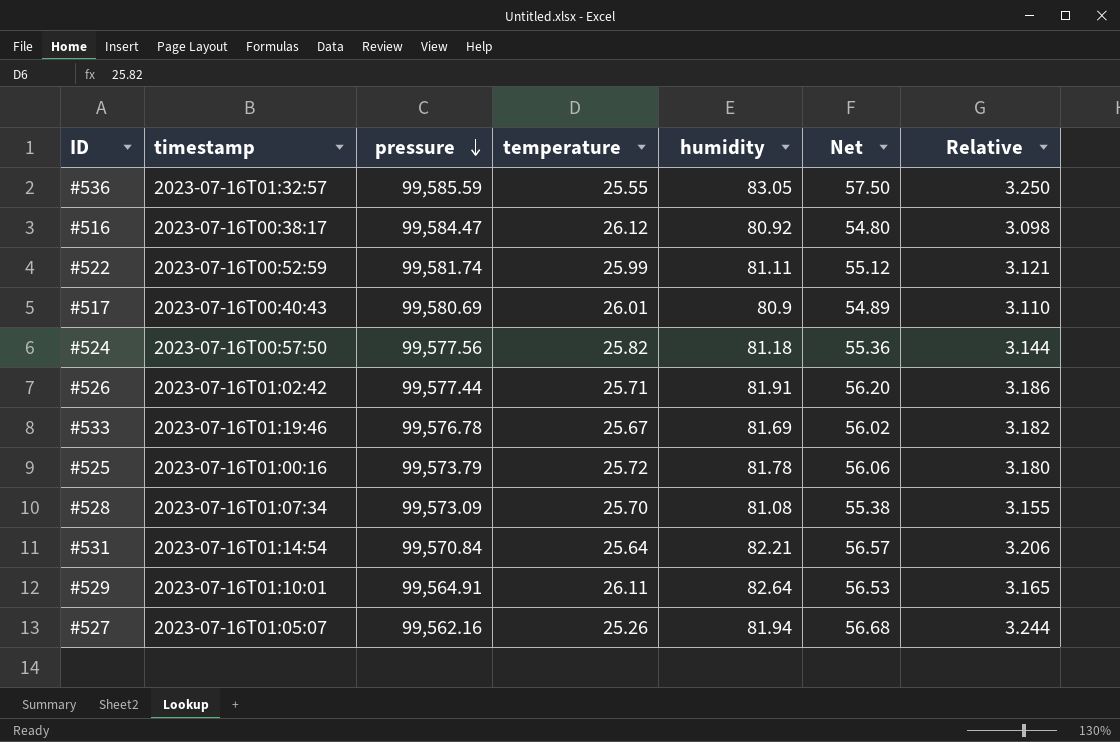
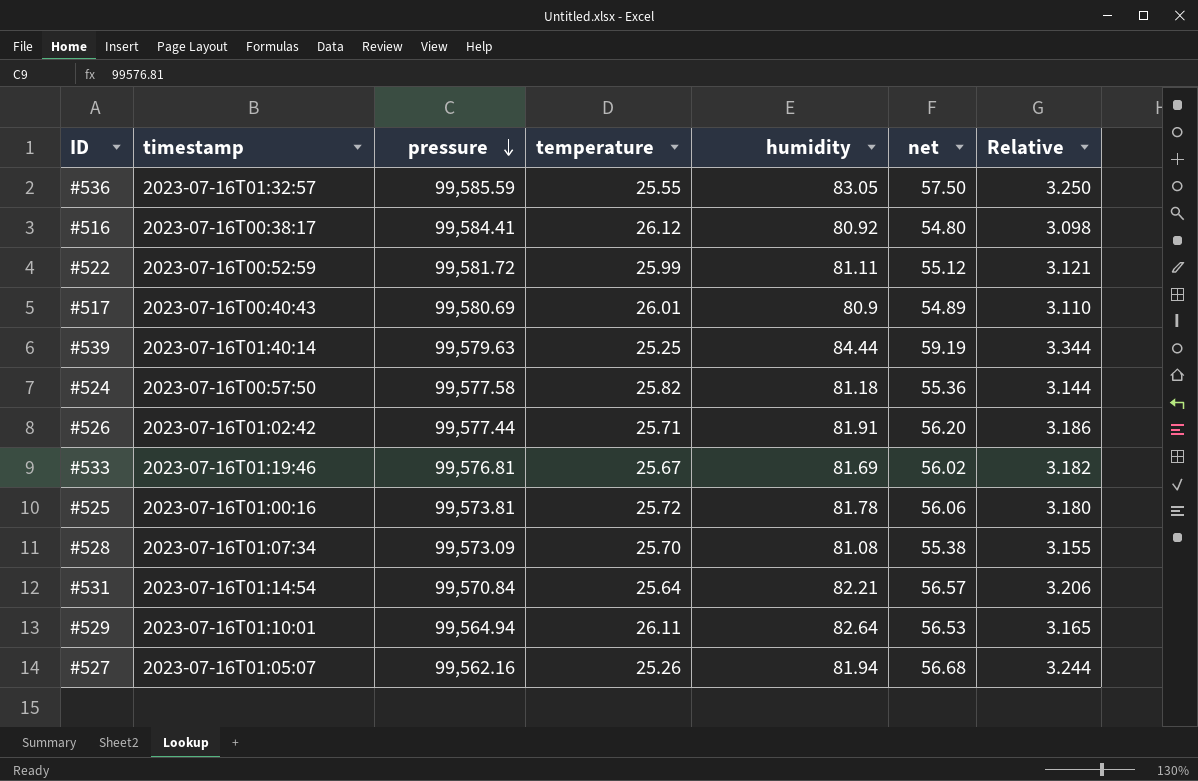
column name: Net -> net
#516 | pressure: 99,584.47 -> 99,584.41
#522 | pressure: 99,581.74 -> 99,581.72
row #539: none -> 2023-07-16T01:40:14 | 99,579.63 | 25.25 | 84.44 | 59.19 | 3.344
#524 | pressure: 99,577.56 -> 99,577.58
#533 | pressure: 99,576.78 -> 99,576.81
#525 | pressure: 99,573.79 -> 99,573.81
#529 | pressure: 99,564.91 -> 99,564.94

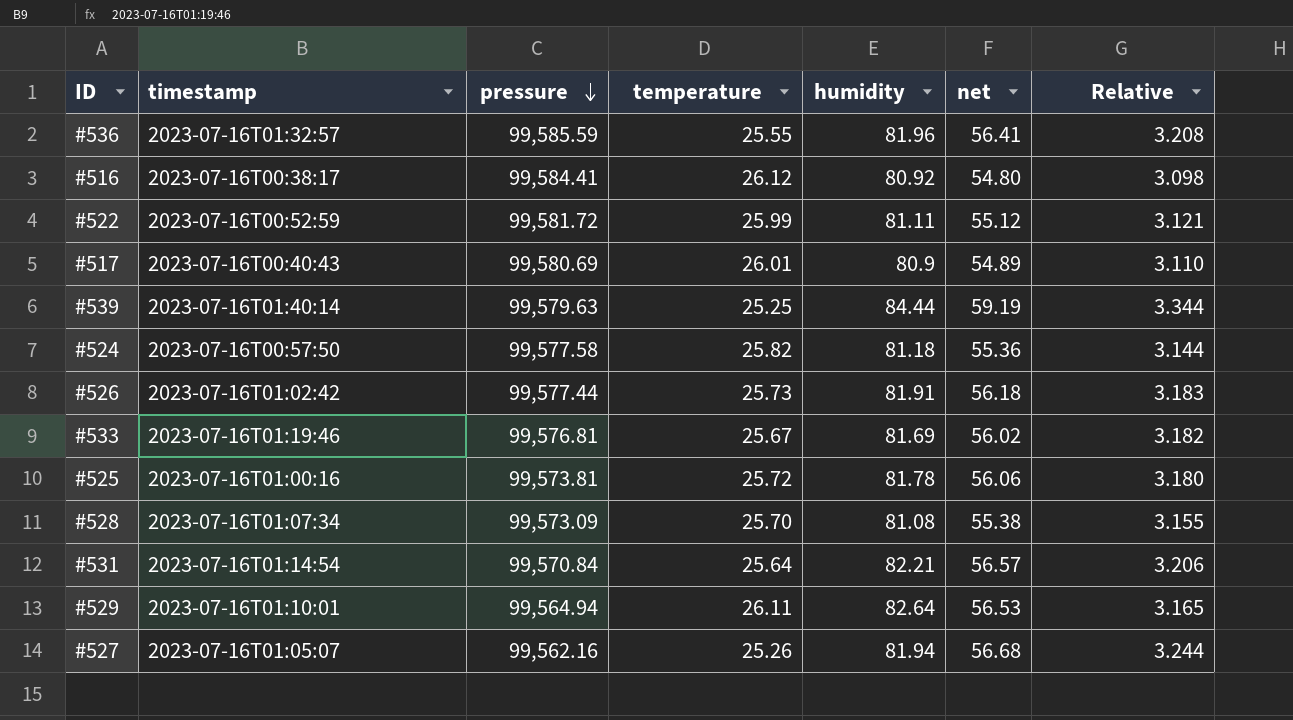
#536 | humidity: 83.05 -> 81.96
#536 | net: 57.50 -> 56.41
#536 | Relative: 3.250 -> 3.208
#526 | temperature: 25.71 -> 25.73
#526 | net: 56.20 -> 56.18
#526 | Relative: 3.186 -> 3.183

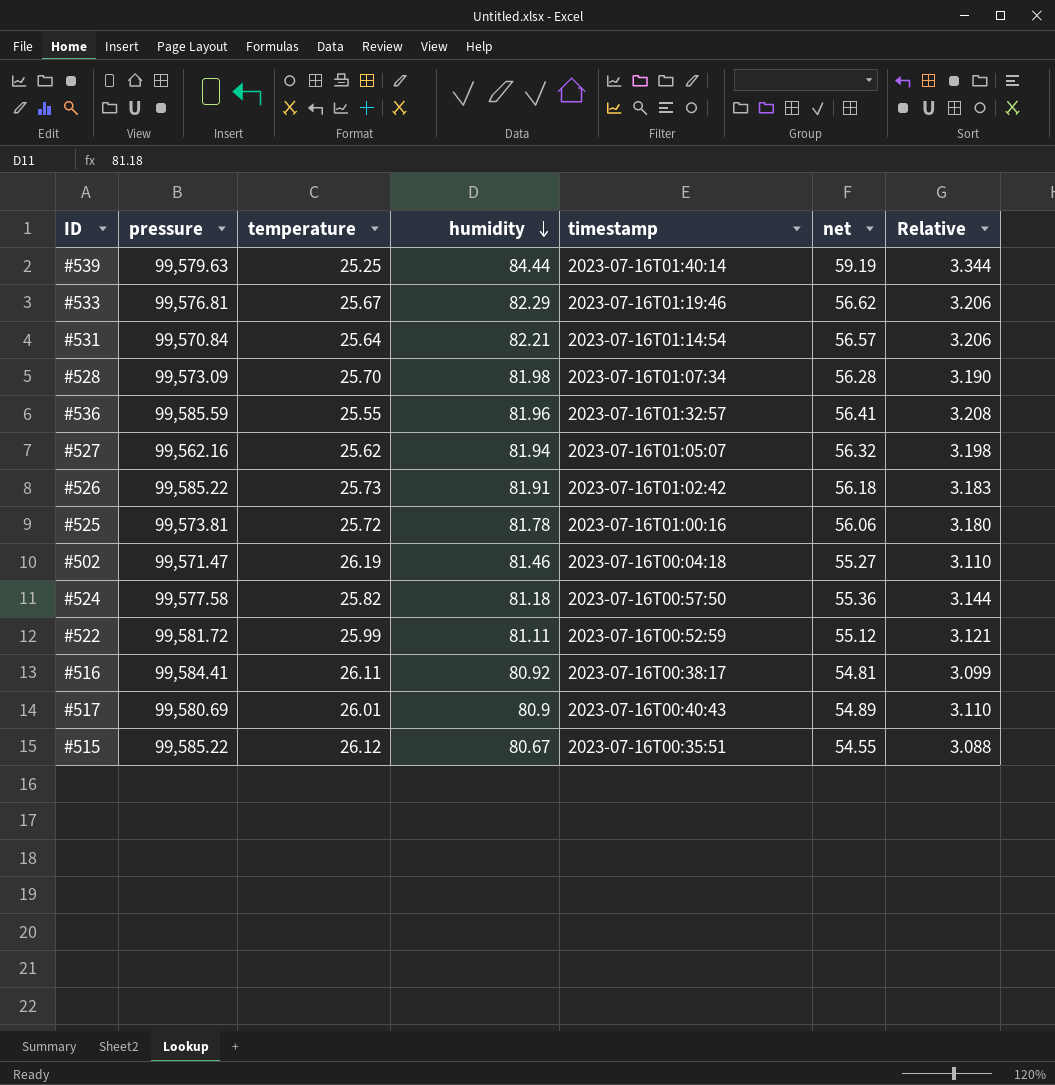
row order: pressure descending -> humidity descending
column timestamp | position: 2 -> 5
row #529: 2023-07-16T01:10:01 | 99,564.94 | 26.11 | 82.64 | 56.53 | 3.165 -> none
#533 | humidity: 81.69 -> 82.29
#533 | net: 56.02 -> 56.62
#533 | Relative: 3.182 -> 3.206
#528 | humidity: 81.08 -> 81.98
#528 | net: 55.38 -> 56.28
#528 | Relative: 3.155 -> 3.190
#527 | temperature: 25.26 -> 25.62
#527 | net: 56.68 -> 56.32
#527 | Relative: 3.244 -> 3.198
#526 | pressure: 99,577.44 -> 99,585.22
row #502: none -> 99,571.47 | 26.19 | 81.46 | 2023-07-16T00:04:18 | 55.27 | 3.110
#516 | temperature: 26.12 -> 26.11
#516 | net: 54.80 -> 54.81
#516 | Relative: 3.098 -> 3.099
row #515: none -> 99,585.22 | 26.12 | 80.67 | 2023-07-16T00:35:51 | 54.55 | 3.088

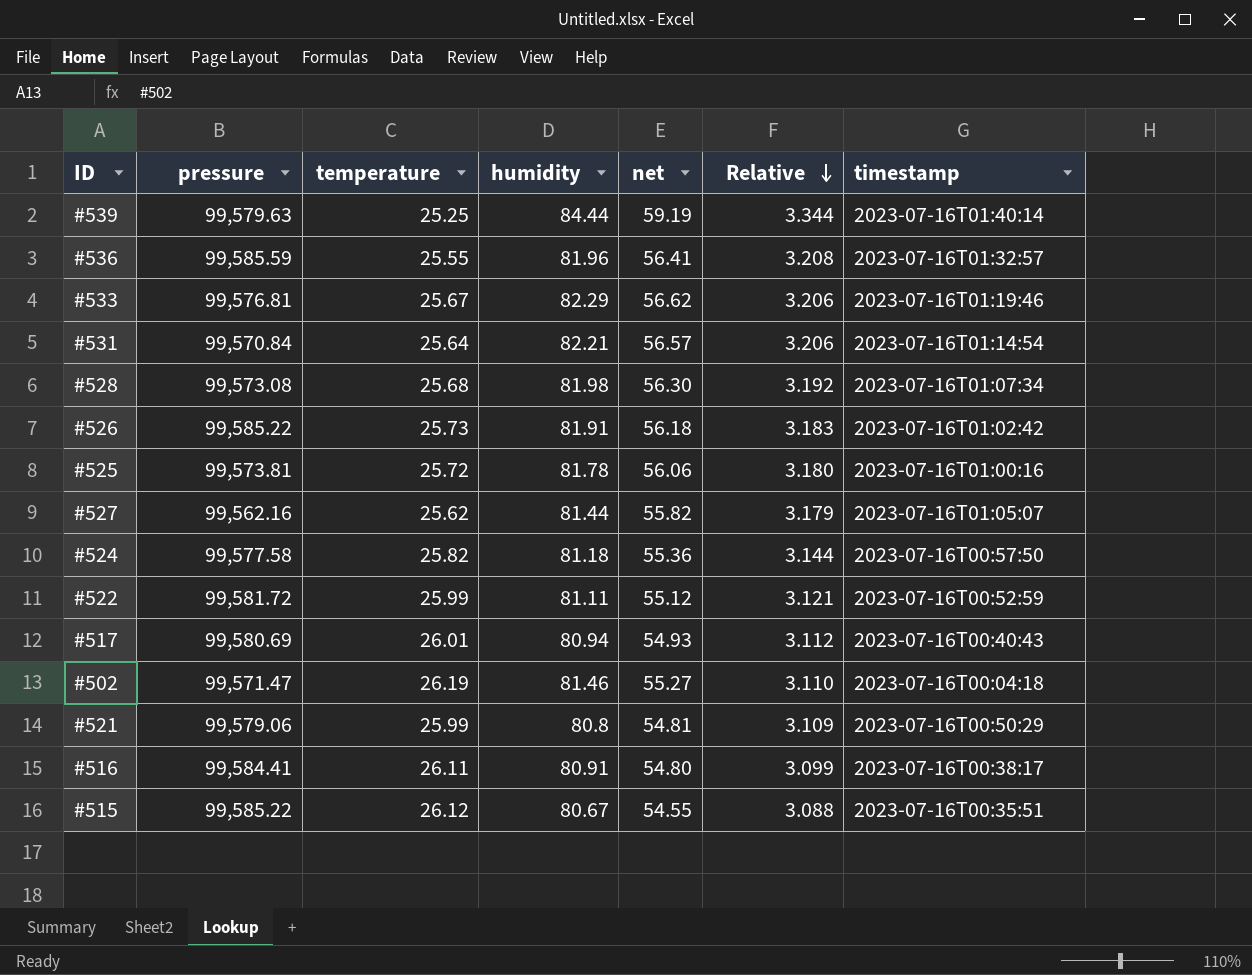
row order: humidity descending -> Relative descending
column timestamp | position: 5 -> 7
#528 | pressure: 99,573.09 -> 99,573.08
#528 | temperature: 25.70 -> 25.68
#528 | net: 56.28 -> 56.30
#528 | Relative: 3.190 -> 3.192
#527 | humidity: 81.94 -> 81.44
#527 | net: 56.32 -> 55.82
#527 | Relative: 3.198 -> 3.179
#517 | humidity: 80.9 -> 80.94
#517 | net: 54.89 -> 54.93
#517 | Relative: 3.110 -> 3.112
row #521: none -> 99,579.06 | 25.99 | 80.8 | 54.81 | 3.109 | 2023-07-16T00:50:29
#516 | humidity: 80.92 -> 80.91
#516 | net: 54.81 -> 54.80

